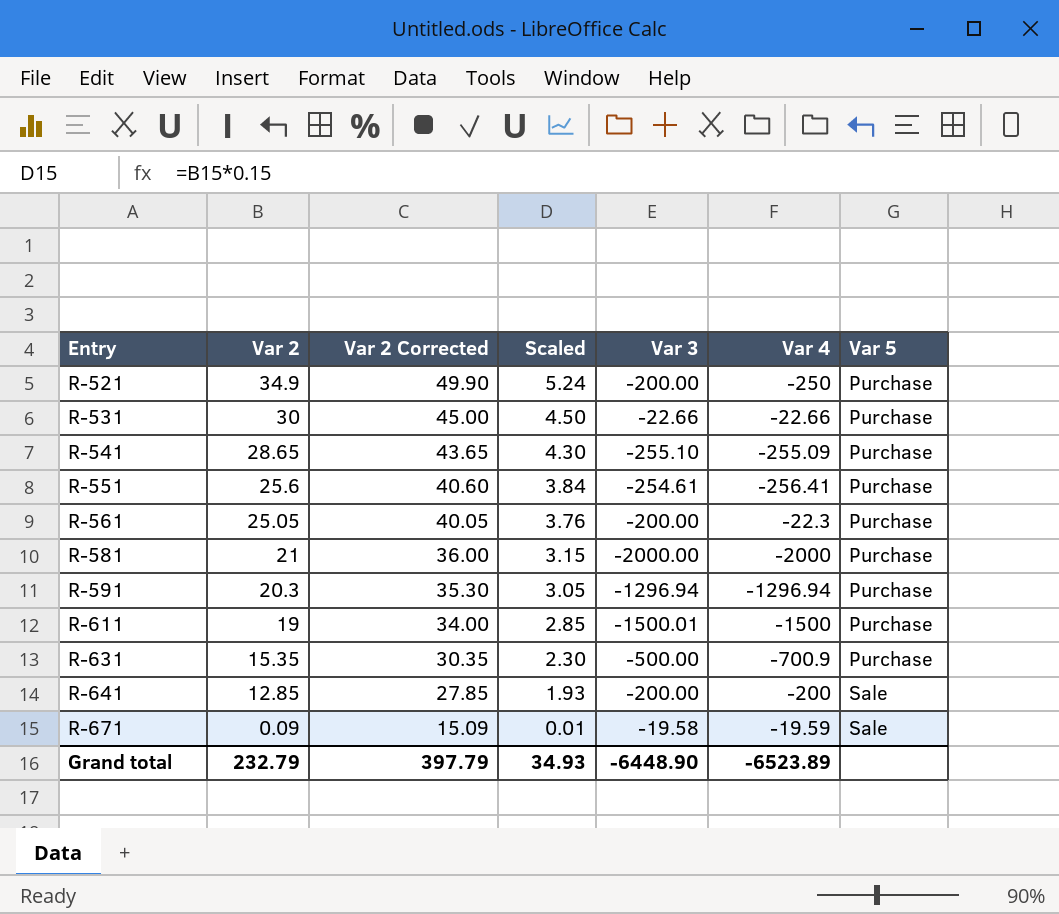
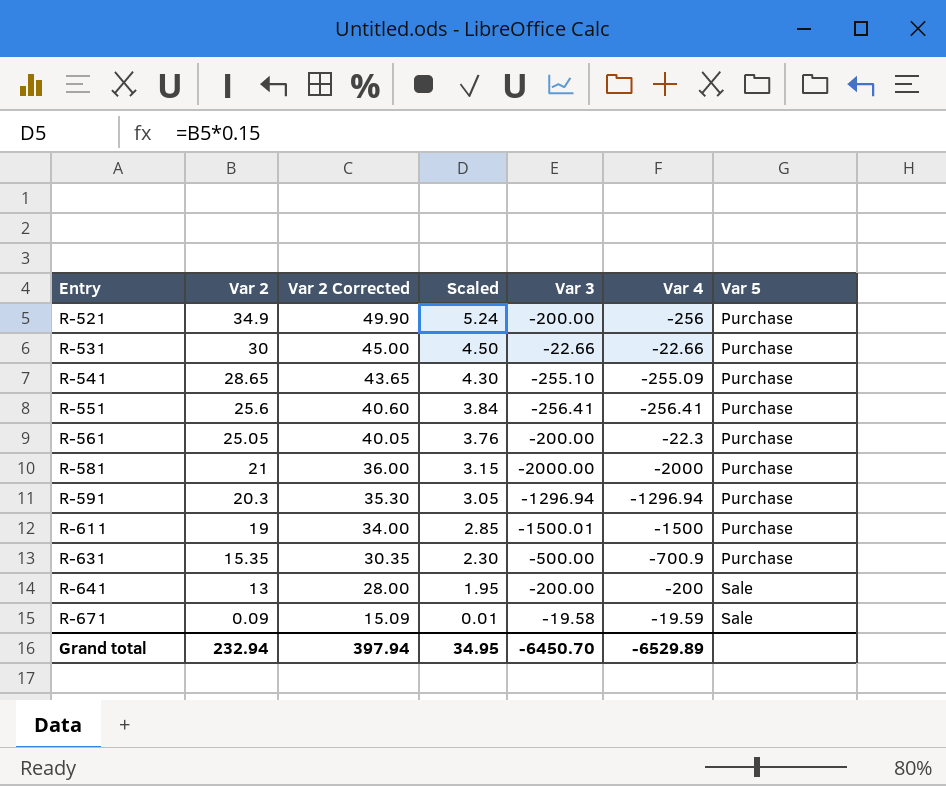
R-521 | Var 4: -250 -> -256
R-551 | Var 3: -254.61 -> -256.41
R-641 | Var 2: 12.85 -> 13
R-641 | Var 2 Corrected: 27.85 -> 28.00
R-641 | Scaled: 1.93 -> 1.95
Grand total | Var 2: 232.79 -> 232.94
Grand total | Var 2 Corrected: 397.79 -> 397.94
Grand total | Scaled: 34.93 -> 34.95
Grand total | Var 3: -6448.90 -> -6450.70
Grand total | Var 4: -6523.89 -> -6529.89

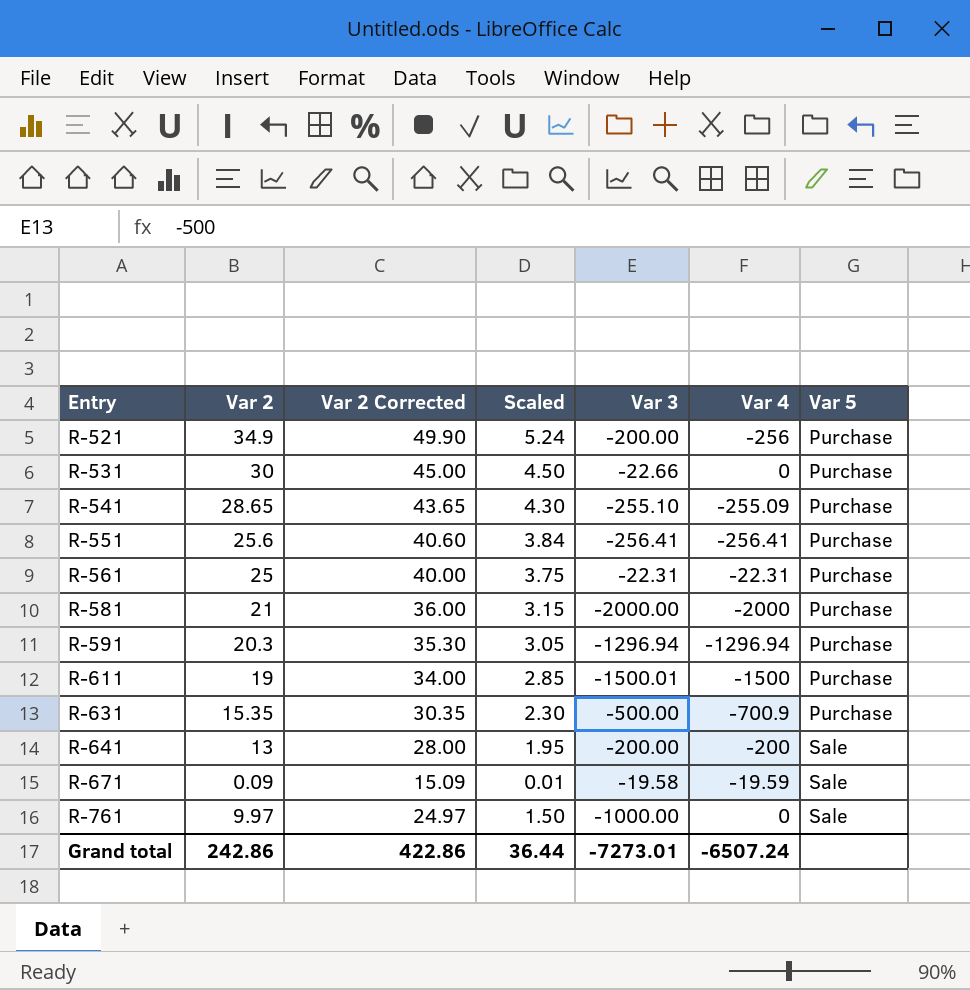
R-531 | Var 4: -22.66 -> 0
R-561 | Var 2: 25.05 -> 25
R-561 | Var 2 Corrected: 40.05 -> 40.00
R-561 | Scaled: 3.76 -> 3.75
R-561 | Var 3: -200.00 -> -22.31
R-561 | Var 4: -22.3 -> -22.31
row R-761: none -> 9.97 | 24.97 | 1.50 | -1000.00 | 0 | Sale
Grand total | Var 2: 232.94 -> 242.86
Grand total | Var 2 Corrected: 397.94 -> 422.86
Grand total | Scaled: 34.95 -> 36.44
Grand total | Var 3: -6450.70 -> -7273.01
Grand total | Var 4: -6529.89 -> -6507.24

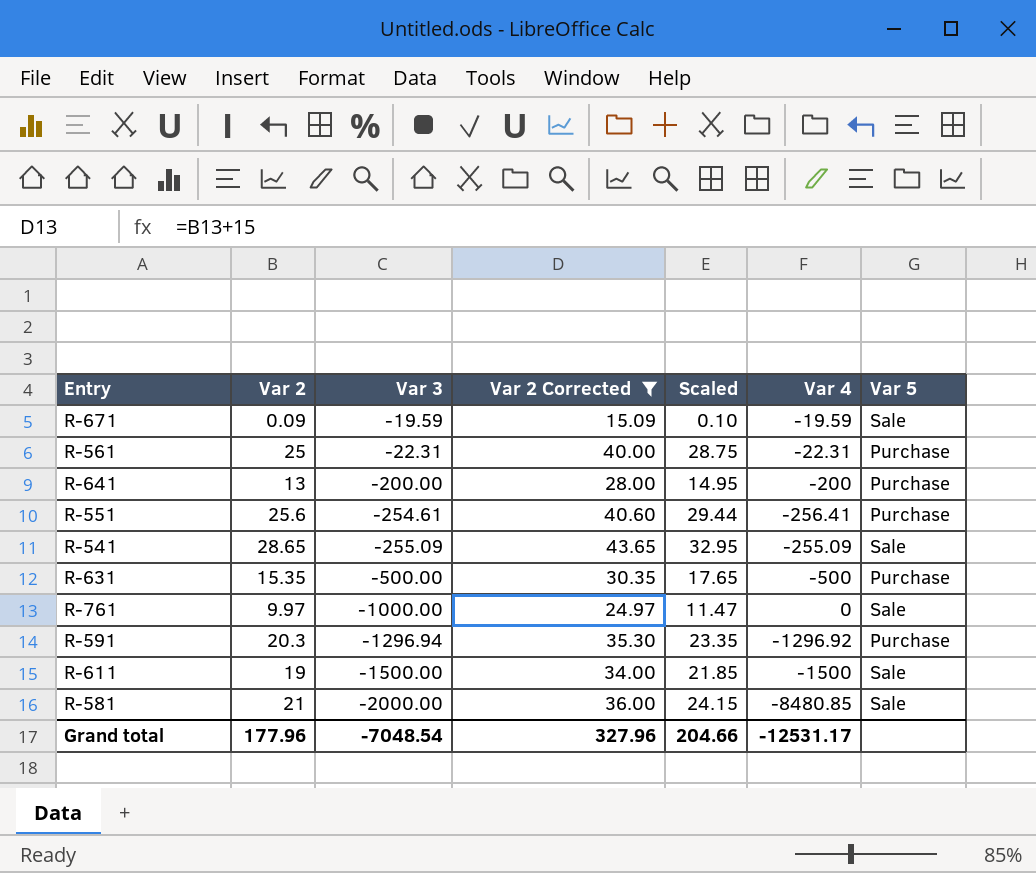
filter: none -> Var 2 Corrected <= 43.65
row order: Entry ascending -> Var 3 descending
column Var 3 | position: 5 -> 3
column Scaled | formula: [Var 2] * 0.15 -> [Var 2] * 1.15
R-671 | Var 3: -19.58 -> -19.59
R-641 | Var 5: Sale -> Purchase
R-551 | Var 3: -256.41 -> -254.61
R-541 | Var 3: -255.10 -> -255.09
R-541 | Var 5: Purchase -> Sale
R-631 | Var 4: -700.9 -> -500
R-591 | Var 4: -1296.94 -> -1296.92
R-611 | Var 3: -1500.01 -> -1500.00
R-611 | Var 5: Purchase -> Sale
R-581 | Var 4: -2000 -> -8480.85
R-581 | Var 5: Purchase -> Sale
Grand total | Var 2: 242.86 -> 177.96
Grand total | Var 3: -7273.01 -> -7048.54
Grand total | Var 2 Corrected: 422.86 -> 327.96
Grand total | Scaled: 36.44 -> 204.66
Grand total | Var 4: -6507.24 -> -12531.17

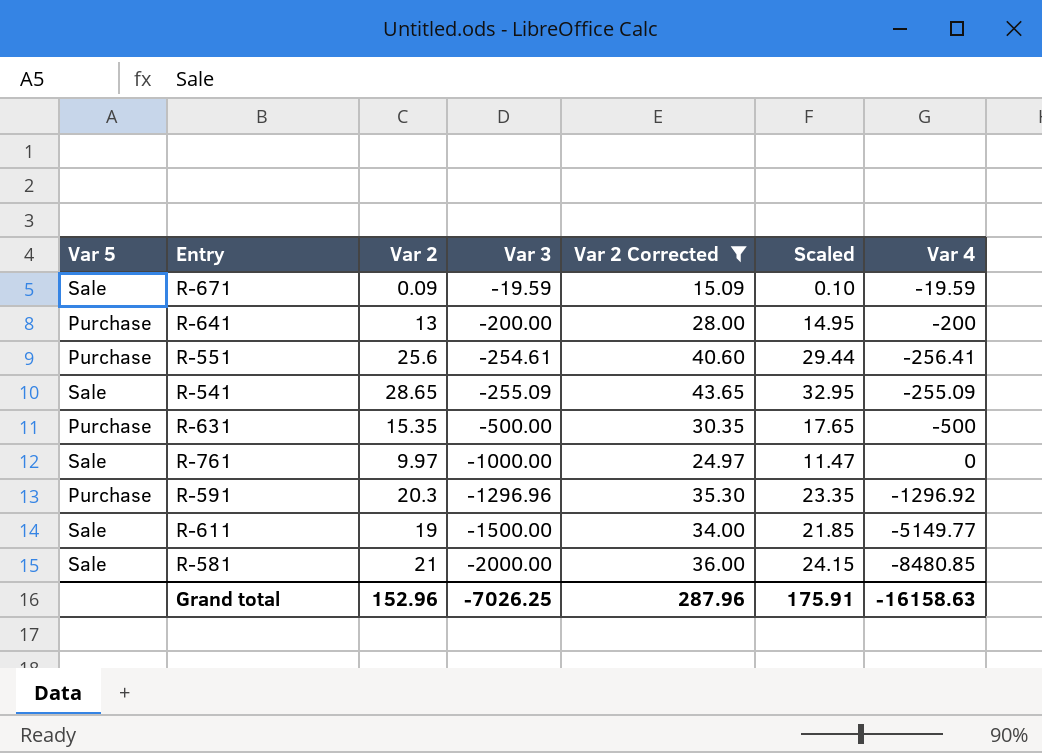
column Var 5 | position: 7 -> 1
row R-561: 25 | -22.31 | 40.00 | 28.75 | -22.31 | Purchase -> none
R-591 | Var 3: -1296.94 -> -1296.96
R-611 | Var 4: -1500 -> -5149.77
Grand total | Var 2: 177.96 -> 152.96
Grand total | Var 3: -7048.54 -> -7026.25
Grand total | Var 2 Corrected: 327.96 -> 287.96
Grand total | Scaled: 204.66 -> 175.91
Grand total | Var 4: -12531.17 -> -16158.63

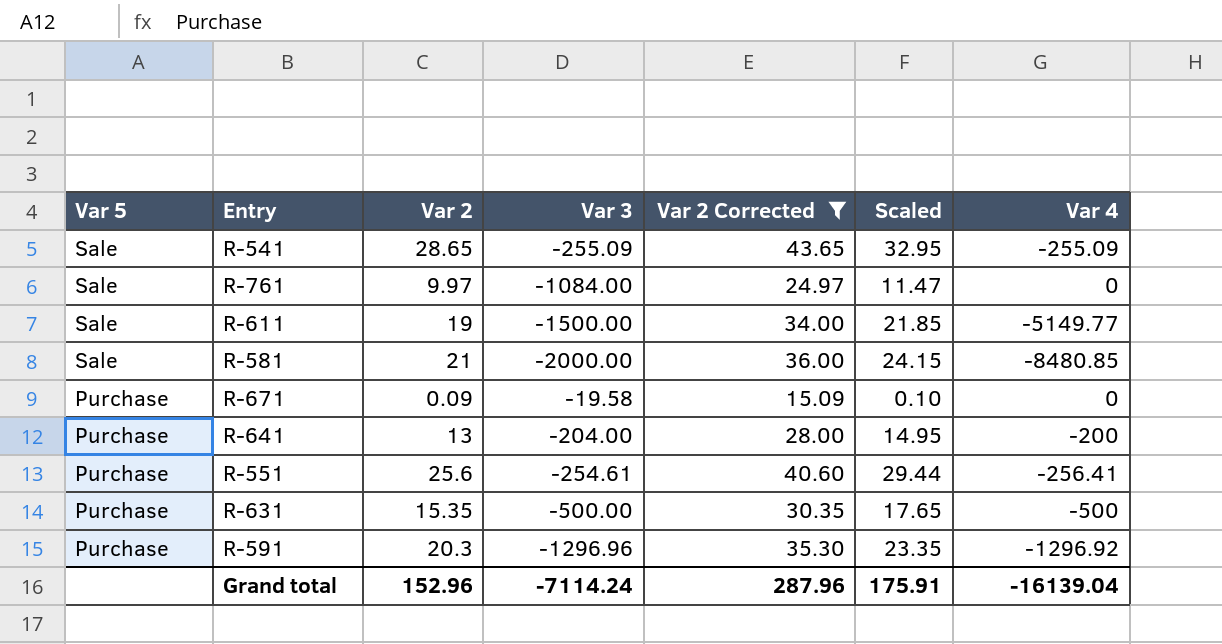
row order: Var 3 descending -> Var 5 descending
R-761 | Var 3: -1000.00 -> -1084.00
R-671 | Var 5: Sale -> Purchase
R-671 | Var 3: -19.59 -> -19.58
R-671 | Var 4: -19.59 -> 0
R-641 | Var 3: -200.00 -> -204.00
Grand total | Var 3: -7026.25 -> -7114.24
Grand total | Var 4: -16158.63 -> -16139.04

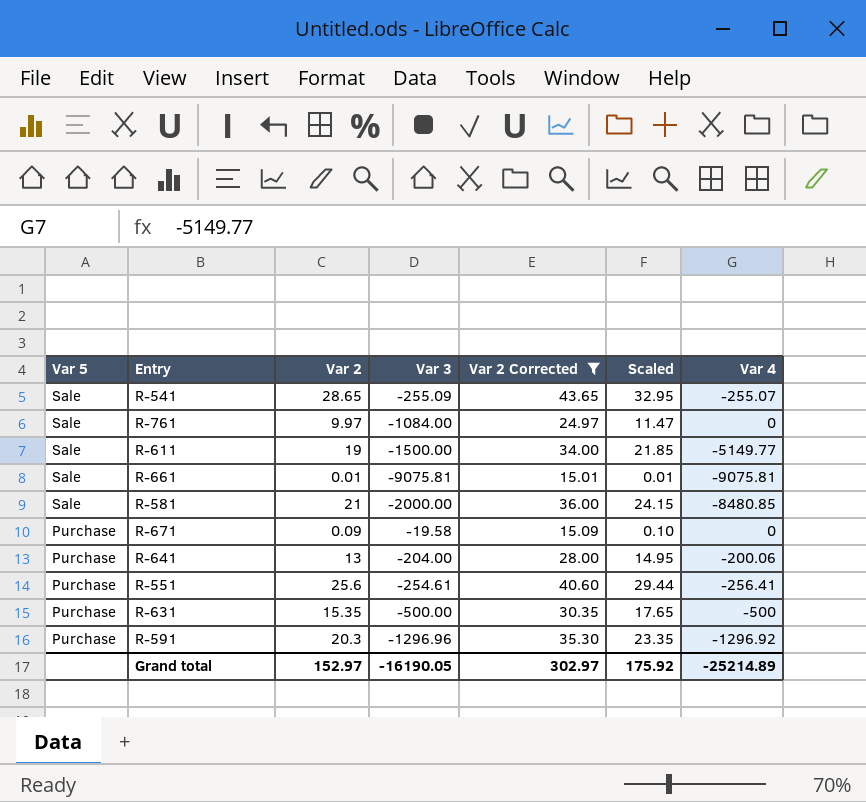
R-541 | Var 4: -255.09 -> -255.07
row R-661: none -> Sale | 0.01 | -9075.81 | 15.01 | 0.01 | -9075.81
R-641 | Var 4: -200 -> -200.06
Grand total | Var 2: 152.96 -> 152.97
Grand total | Var 3: -7114.24 -> -16190.05
Grand total | Var 2 Corrected: 287.96 -> 302.97
Grand total | Scaled: 175.91 -> 175.92
Grand total | Var 4: -16139.04 -> -25214.89

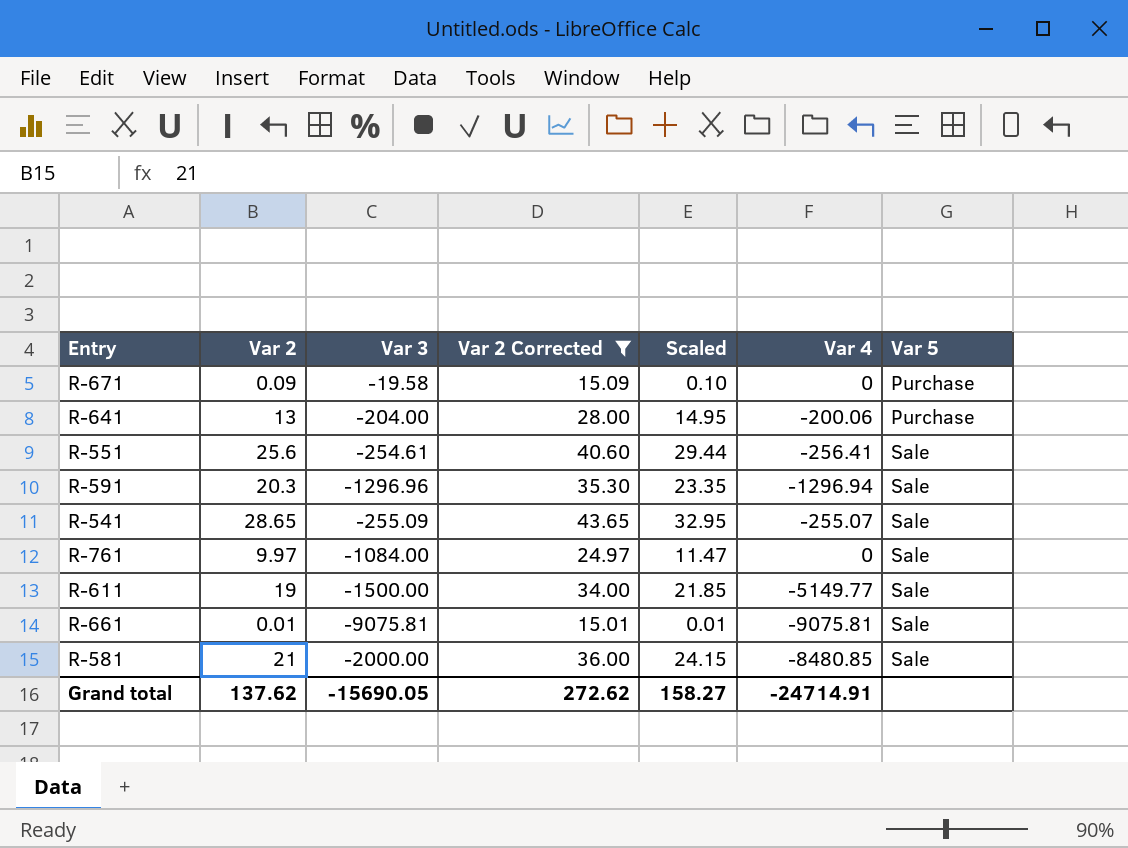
row order: Var 5 descending -> Var 5 ascending
column Var 5 | position: 1 -> 7
row R-631: Purchase | 15.35 | -500.00 | 30.35 | 17.65 | -500 -> none
R-551 | Var 5: Purchase -> Sale
R-591 | Var 4: -1296.92 -> -1296.94
R-591 | Var 5: Purchase -> Sale
Grand total | Var 2: 152.97 -> 137.62
Grand total | Var 3: -16190.05 -> -15690.05
Grand total | Var 2 Corrected: 302.97 -> 272.62
Grand total | Scaled: 175.92 -> 158.27
Grand total | Var 4: -25214.89 -> -24714.91

